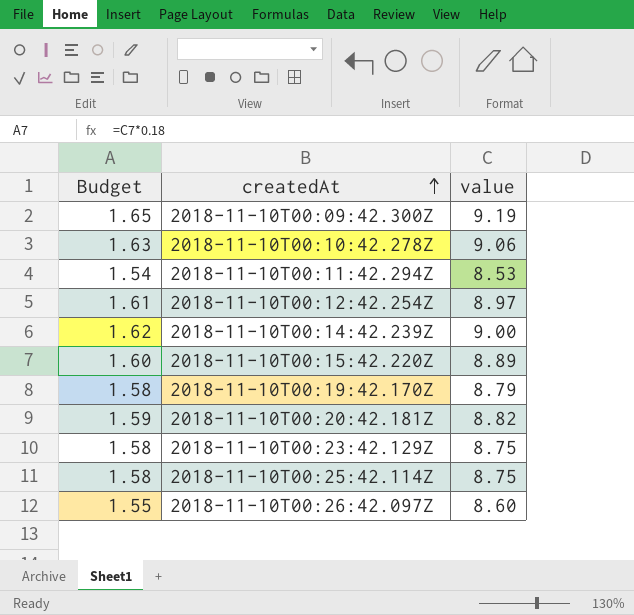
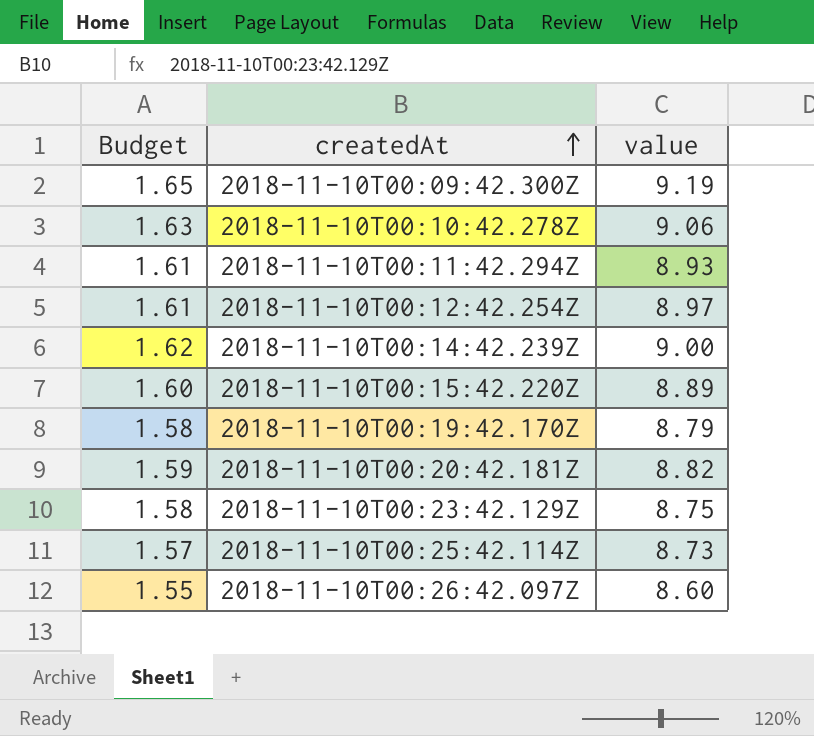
2018-11-10T00:11:42.294Z | Budget: 1.54 -> 1.61
2018-11-10T00:11:42.294Z | value: 8.53 -> 8.93
2018-11-10T00:25:42.114Z | Budget: 1.58 -> 1.57
2018-11-10T00:25:42.114Z | value: 8.75 -> 8.73

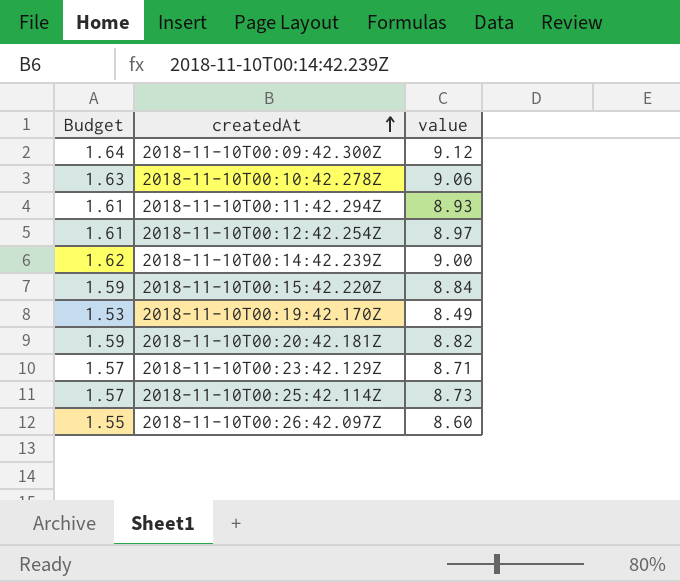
2018-11-10T00:09:42.300Z | Budget: 1.65 -> 1.64
2018-11-10T00:09:42.300Z | value: 9.19 -> 9.12
2018-11-10T00:15:42.220Z | Budget: 1.60 -> 1.59
2018-11-10T00:15:42.220Z | value: 8.89 -> 8.84
2018-11-10T00:19:42.170Z | Budget: 1.58 -> 1.53
2018-11-10T00:19:42.170Z | value: 8.79 -> 8.49
2018-11-10T00:23:42.129Z | Budget: 1.58 -> 1.57
2018-11-10T00:23:42.129Z | value: 8.75 -> 8.71

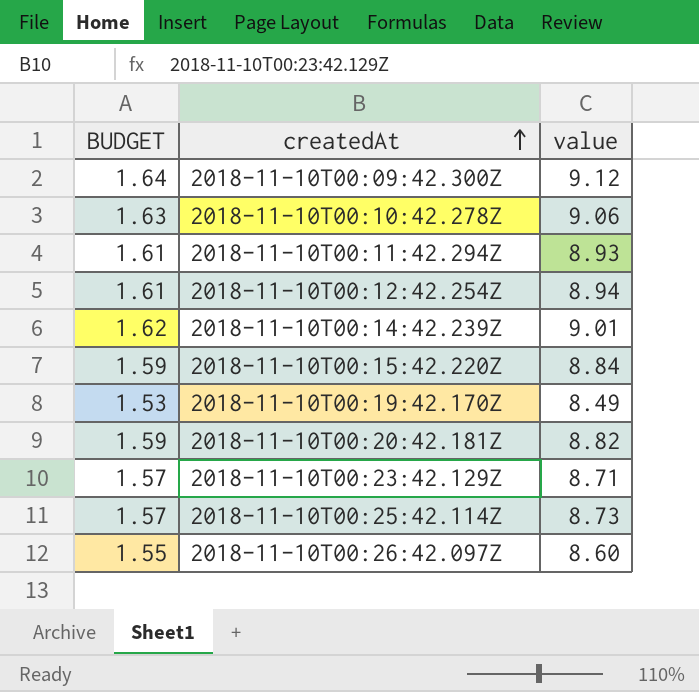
column name: Budget -> BUDGET
2018-11-10T00:12:42.254Z | value: 8.97 -> 8.94
2018-11-10T00:14:42.239Z | value: 9.00 -> 9.01

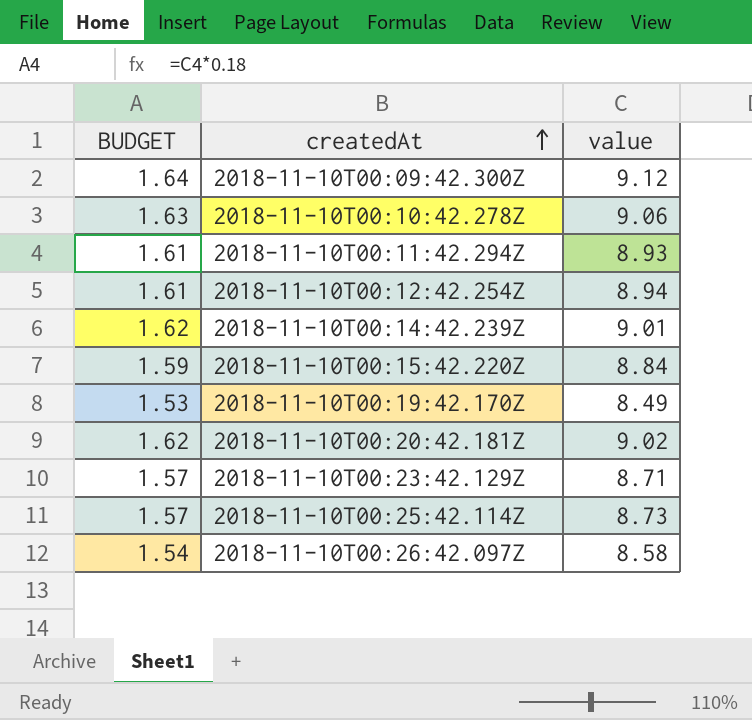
2018-11-10T00:20:42.181Z | BUDGET: 1.59 -> 1.62
2018-11-10T00:20:42.181Z | value: 8.82 -> 9.02
2018-11-10T00:26:42.097Z | BUDGET: 1.55 -> 1.54
2018-11-10T00:26:42.097Z | value: 8.60 -> 8.58

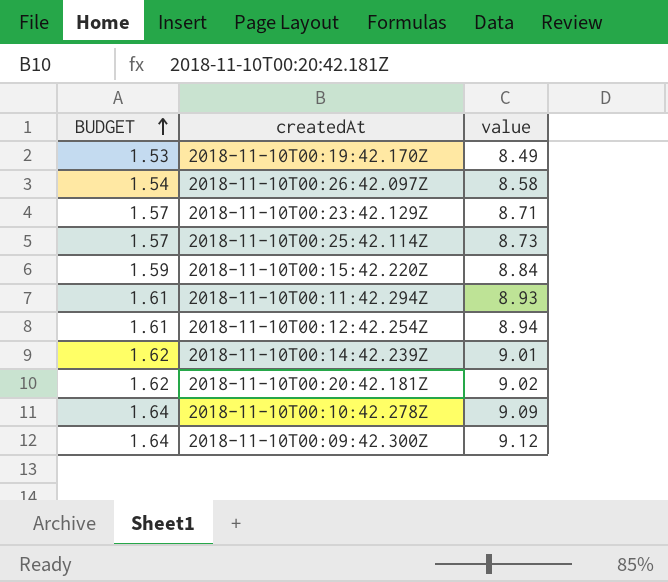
row order: createdAt ascending -> BUDGET ascending
2018-11-10T00:10:42.278Z | BUDGET: 1.63 -> 1.64
2018-11-10T00:10:42.278Z | value: 9.06 -> 9.09

